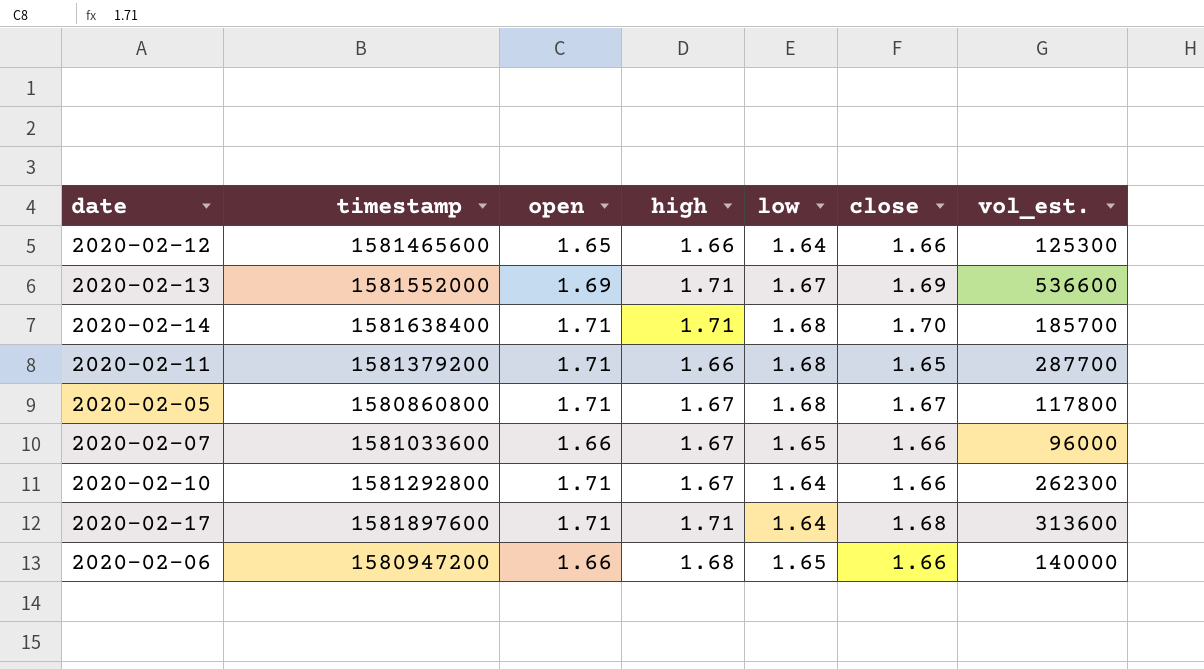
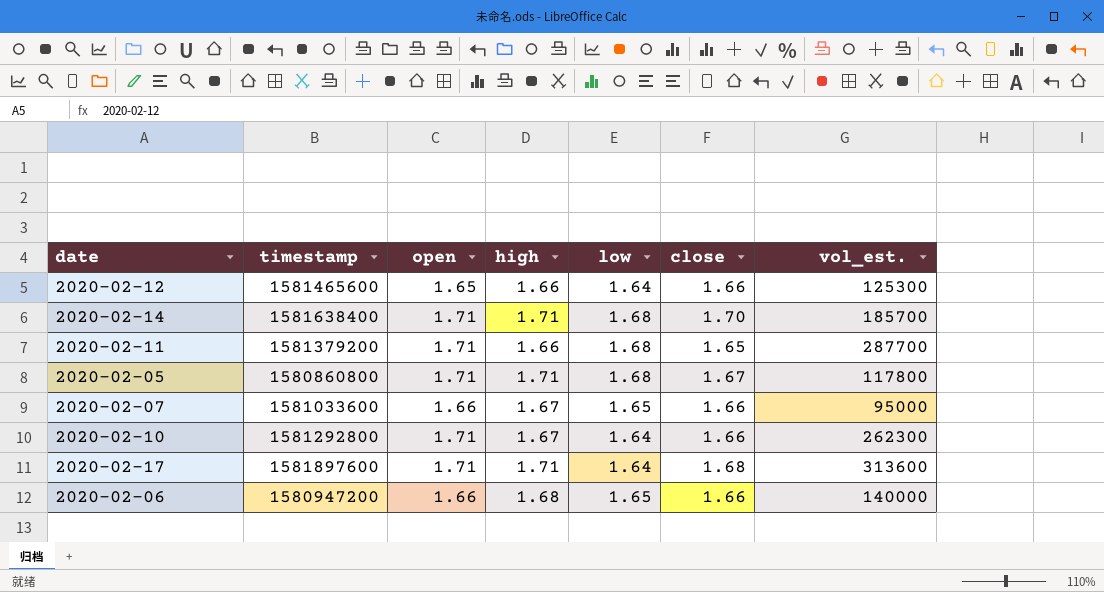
row 2020-02-13: 1581552000 | 1.69 | 1.71 | 1.67 | 1.69 | 536600 -> none
2020-02-05 | high: 1.67 -> 1.71
2020-02-07 | vol_est.: 96000 -> 95000

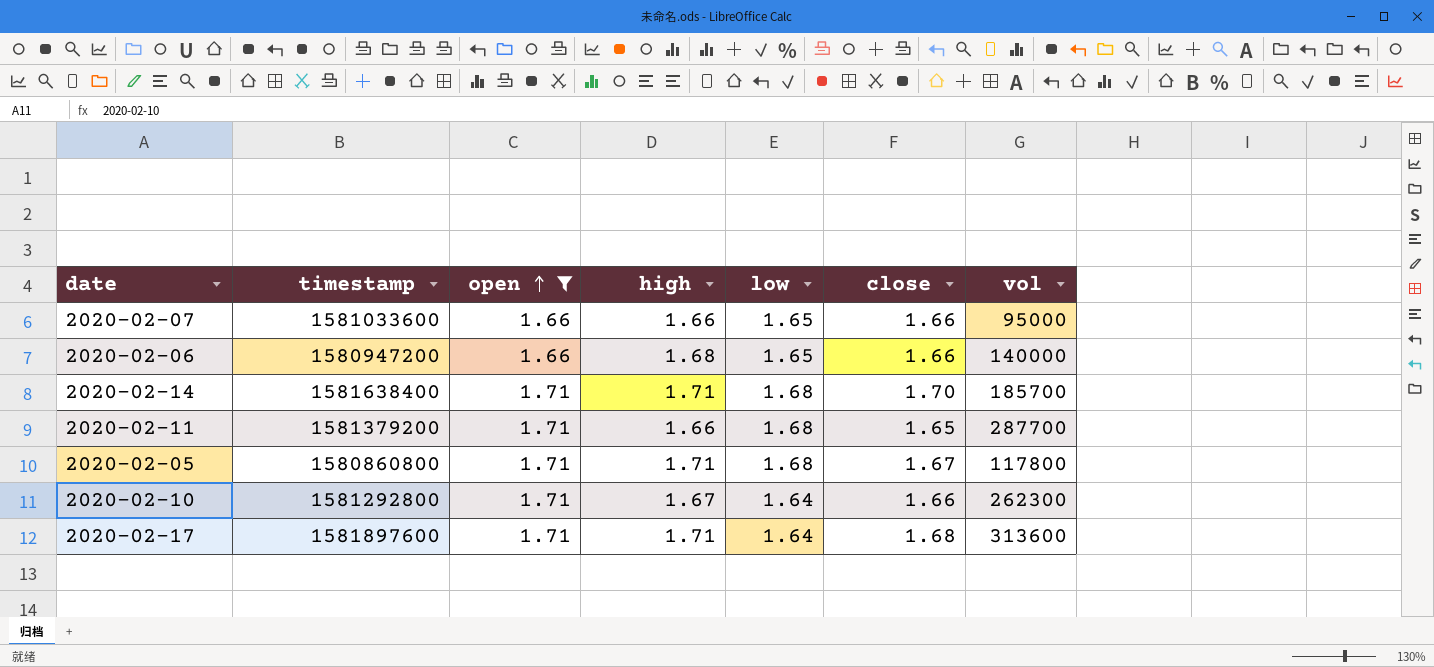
filter: none -> open != 1.65
row order: none -> open ascending
column name: vol_est. -> vol
2020-02-07 | high: 1.67 -> 1.66

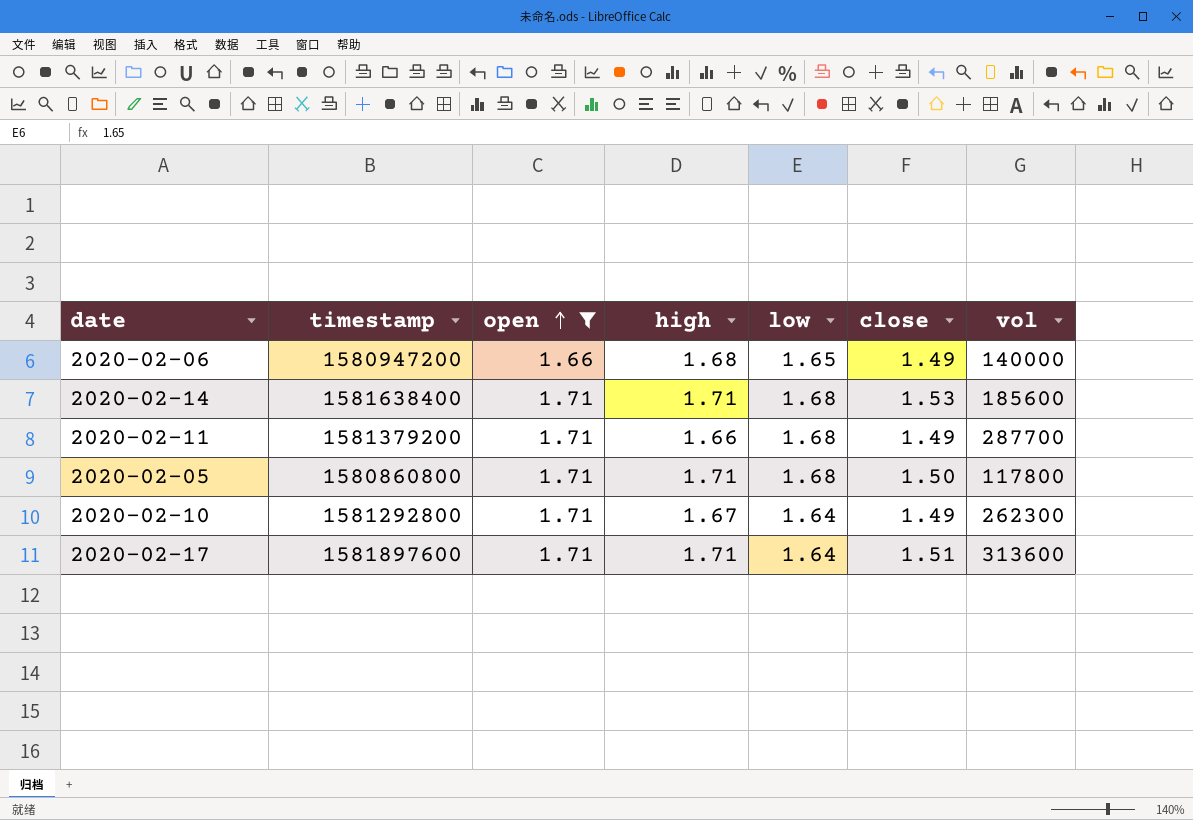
row 2020-02-07: 1581033600 | 1.66 | 1.66 | 1.65 | 1.66 | 95000 -> none
2020-02-06 | close: 1.66 -> 1.49
2020-02-14 | close: 1.70 -> 1.53
2020-02-14 | vol: 185700 -> 185600
2020-02-11 | close: 1.65 -> 1.49
2020-02-05 | close: 1.67 -> 1.50
2020-02-10 | close: 1.66 -> 1.49
2020-02-17 | close: 1.68 -> 1.51

